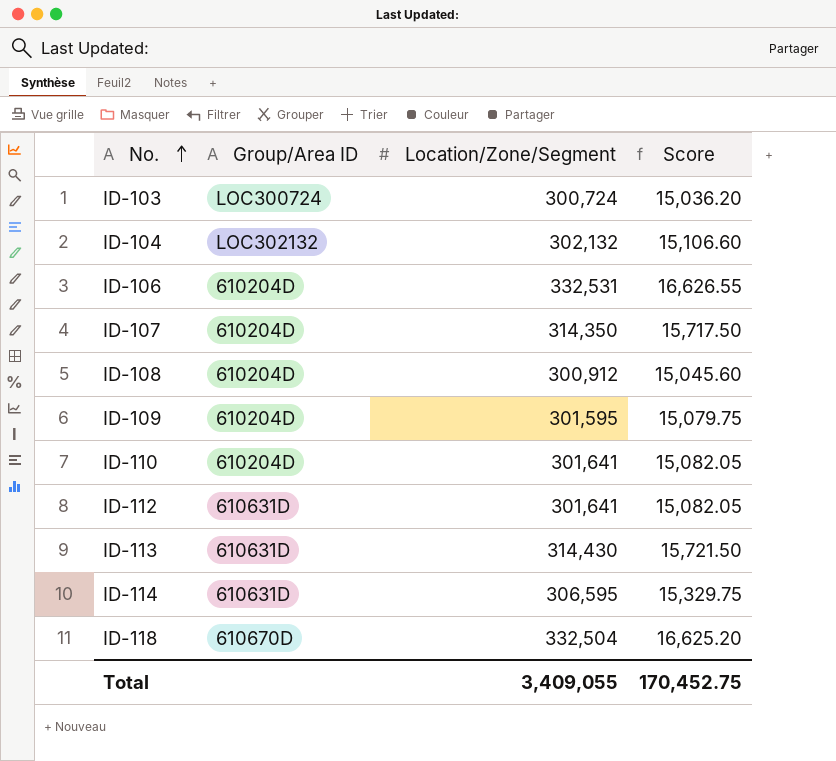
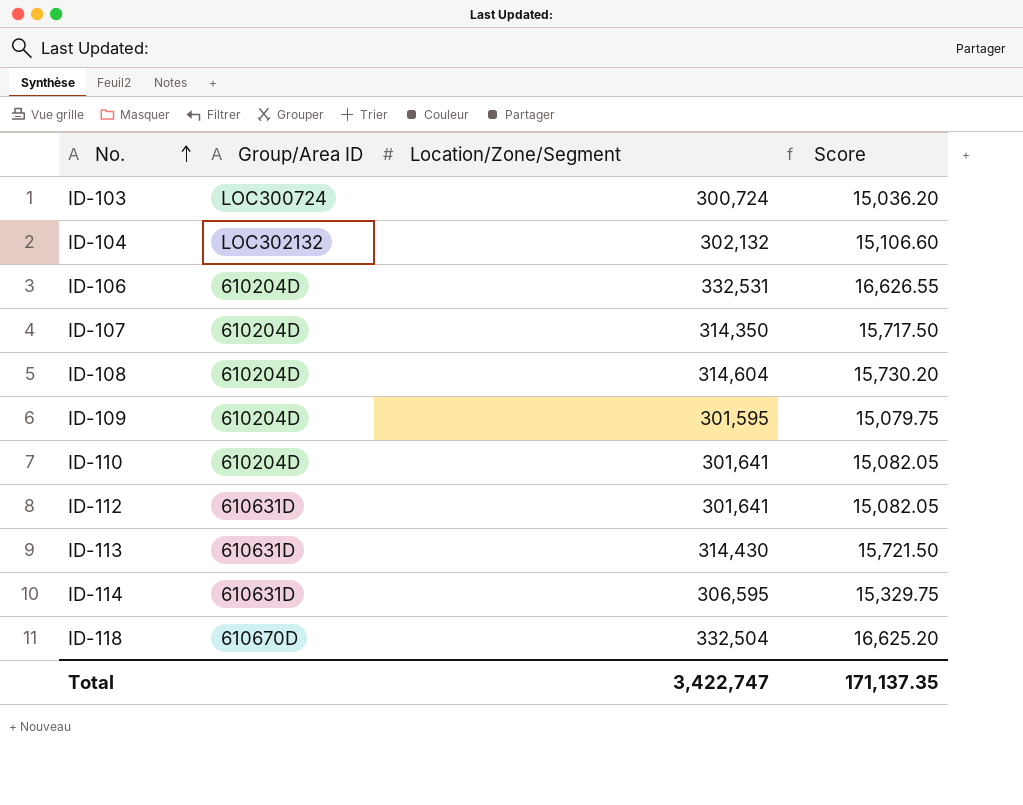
ID-108 | Location/Zone/Segment: 300,912 -> 314,604
ID-108 | Score: 15,045.60 -> 15,730.20
Total | Location/Zone/Segment: 3,409,055 -> 3,422,747
Total | Score: 170,452.75 -> 171,137.35

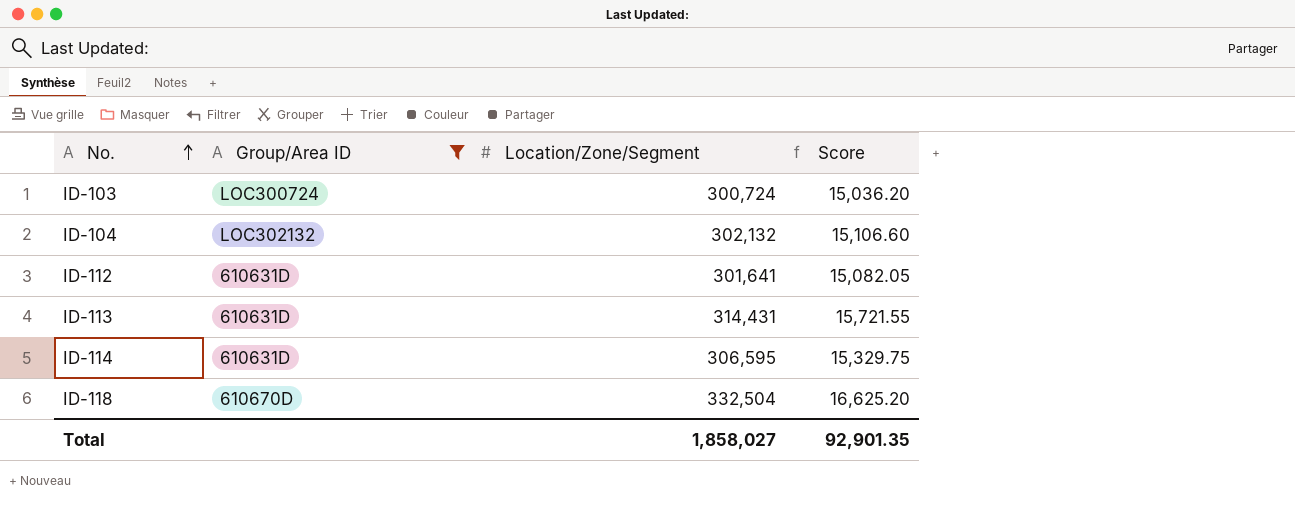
filter: none -> Group/Area ID != 610204D
ID-113 | Location/Zone/Segment: 314,430 -> 314,431
ID-113 | Score: 15,721.50 -> 15,721.55
Total | Location/Zone/Segment: 3,422,747 -> 1,858,027
Total | Score: 171,137.35 -> 92,901.35

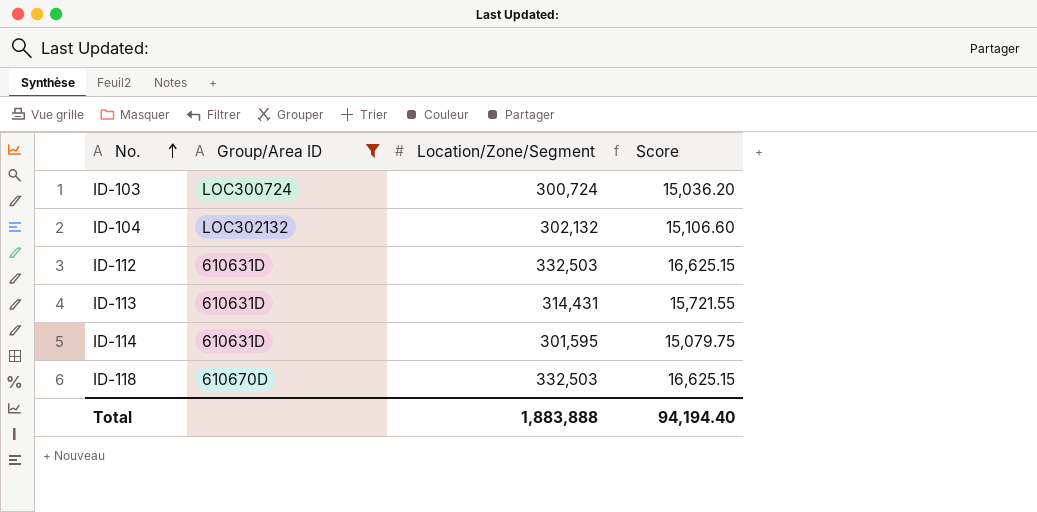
ID-112 | Location/Zone/Segment: 301,641 -> 332,503
ID-112 | Score: 15,082.05 -> 16,625.15
ID-114 | Location/Zone/Segment: 306,595 -> 301,595
ID-114 | Score: 15,329.75 -> 15,079.75
ID-118 | Location/Zone/Segment: 332,504 -> 332,503
ID-118 | Score: 16,625.20 -> 16,625.15
Total | Location/Zone/Segment: 1,858,027 -> 1,883,888
Total | Score: 92,901.35 -> 94,194.40

